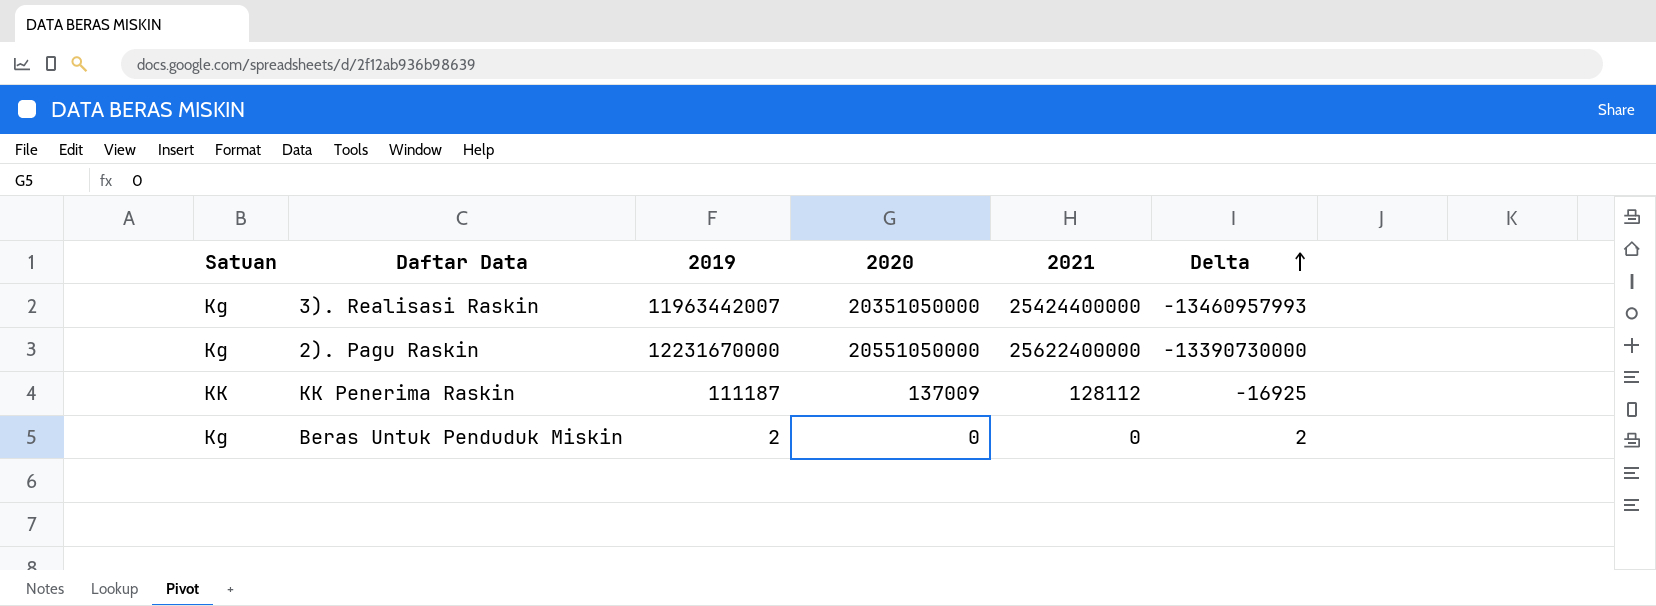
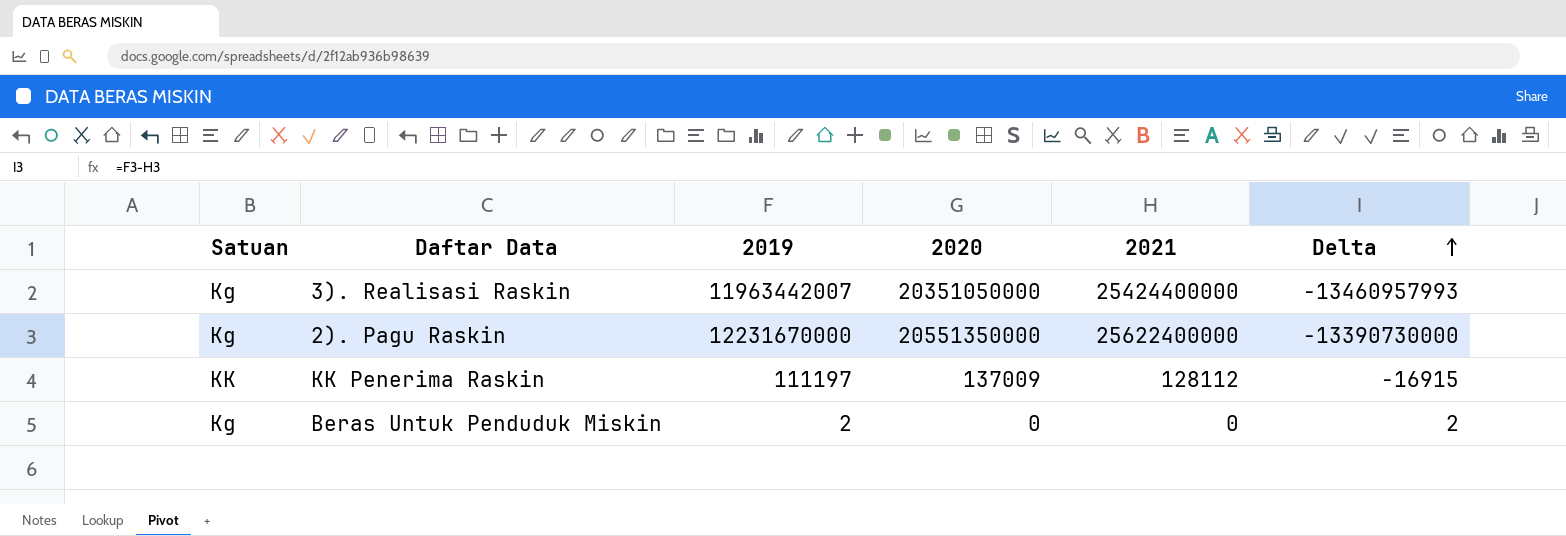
2). Pagu Raskin | 2020: 20551050000 -> 20551350000
KK Penerima Raskin | 2019: 111187 -> 111197
KK Penerima Raskin | Delta: -16925 -> -16915

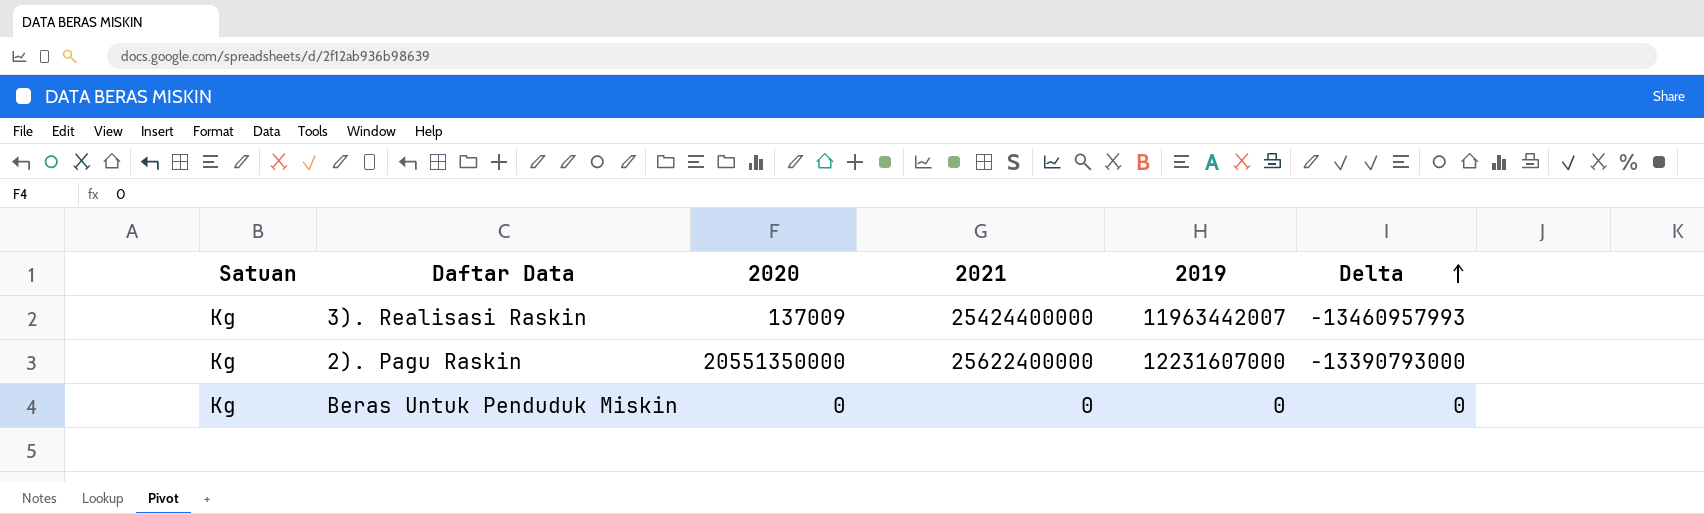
column 2019 | position: 3 -> 5
row KK Penerima Raskin: KK | 111197 | 137009 | 128112 | -16915 -> none
3). Realisasi Raskin | 2020: 20351050000 -> 137009
2). Pagu Raskin | 2019: 12231670000 -> 12231607000
2). Pagu Raskin | Delta: -13390730000 -> -13390793000
Beras Untuk Penduduk Miskin | 2019: 2 -> 0
Beras Untuk Penduduk Miskin | Delta: 2 -> 0

